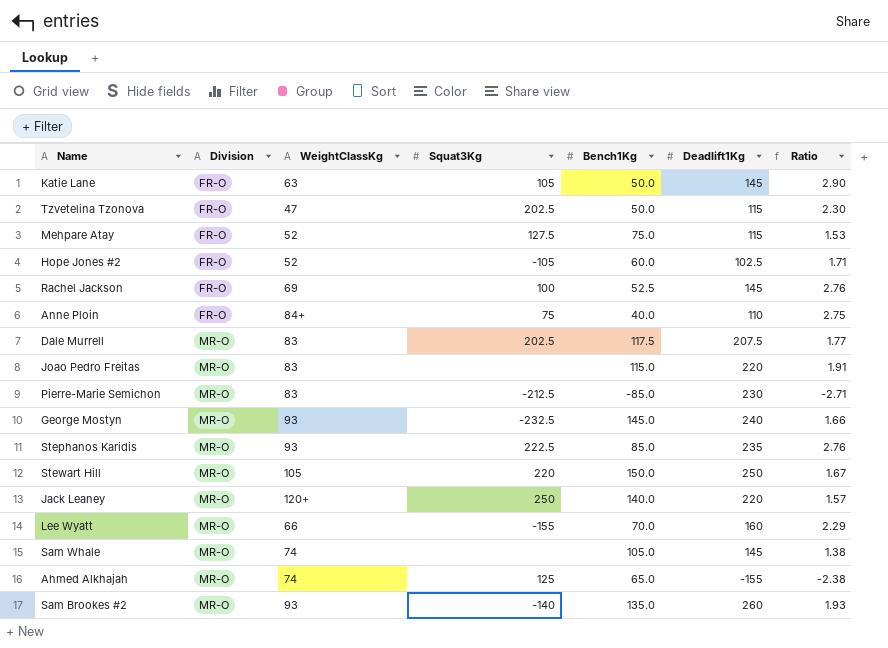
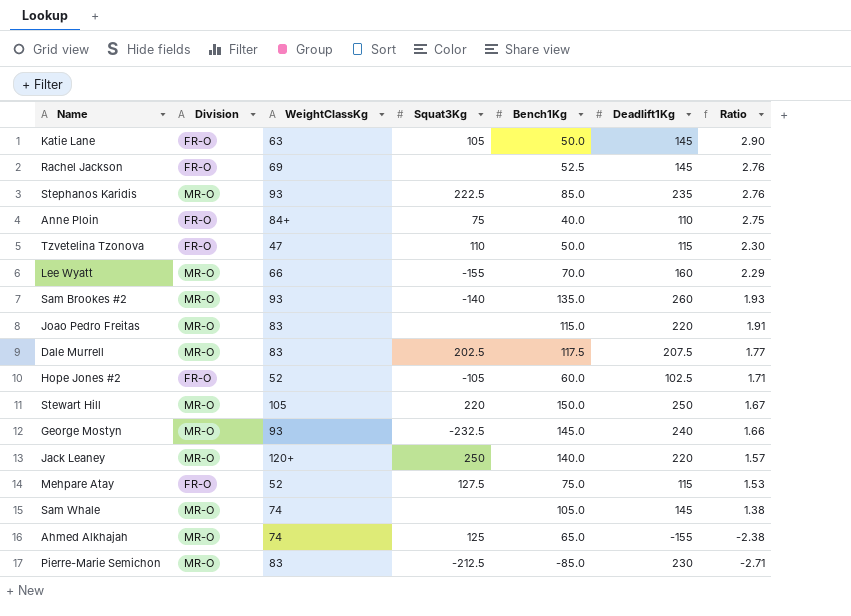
row order: Division ascending -> Ratio descending
Rachel Jackson | Squat3Kg: 100 -> none
Tzvetelina Tzonova | Squat3Kg: 202.5 -> 110

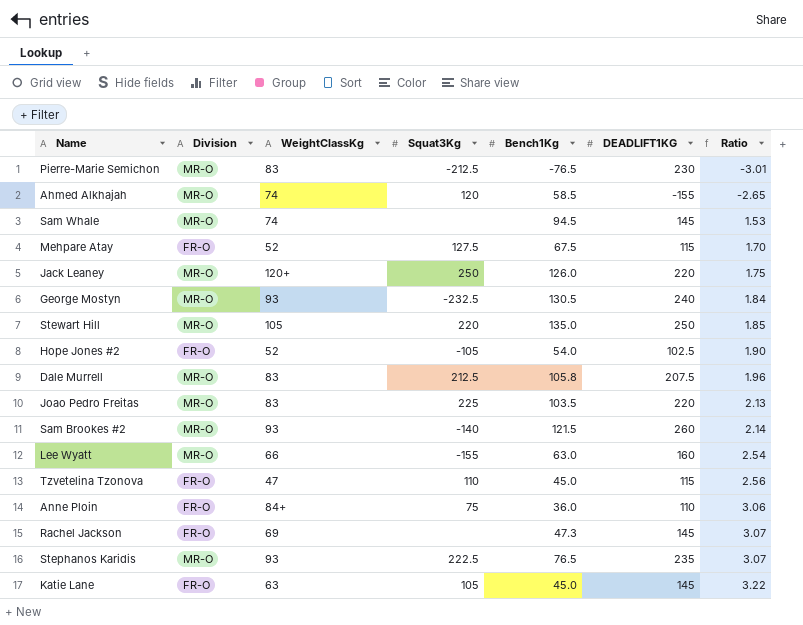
row order: Ratio descending -> Ratio ascending
column name: Deadlift1Kg -> DEADLIFT1KG
Pierre-Marie Semichon | Bench1Kg: -85.0 -> -76.5
Pierre-Marie Semichon | Ratio: -2.71 -> -3.01
Ahmed Alkhajah | Squat3Kg: 125 -> 120
Ahmed Alkhajah | Bench1Kg: 65.0 -> 58.5
Ahmed Alkhajah | Ratio: -2.38 -> -2.65
Sam Whale | Bench1Kg: 105.0 -> 94.5
Sam Whale | Ratio: 1.38 -> 1.53
Mehpare Atay | Bench1Kg: 75.0 -> 67.5
Mehpare Atay | Ratio: 1.53 -> 1.70
Jack Leaney | Bench1Kg: 140.0 -> 126.0
Jack Leaney | Ratio: 1.57 -> 1.75
George Mostyn | Bench1Kg: 145.0 -> 130.5
George Mostyn | Ratio: 1.66 -> 1.84
Stewart Hill | Bench1Kg: 150.0 -> 135.0
Stewart Hill | Ratio: 1.67 -> 1.85
Hope Jones #2 | Bench1Kg: 60.0 -> 54.0
Hope Jones #2 | Ratio: 1.71 -> 1.90
Dale Murrell | Squat3Kg: 202.5 -> 212.5
Dale Murrell | Bench1Kg: 117.5 -> 105.8
Dale Murrell | Ratio: 1.77 -> 1.96
Joao Pedro Freitas | Squat3Kg: none -> 225
Joao Pedro Freitas | Bench1Kg: 115.0 -> 103.5
Joao Pedro Freitas | Ratio: 1.91 -> 2.13
Sam Brookes #2 | Bench1Kg: 135.0 -> 121.5
Sam Brookes #2 | Ratio: 1.93 -> 2.14
Lee Wyatt | Bench1Kg: 70.0 -> 63.0
Lee Wyatt | Ratio: 2.29 -> 2.54
Tzvetelina Tzonova | Bench1Kg: 50.0 -> 45.0
Tzvetelina Tzonova | Ratio: 2.30 -> 2.56
Anne Ploin | Bench1Kg: 40.0 -> 36.0
Anne Ploin | Ratio: 2.75 -> 3.06
Rachel Jackson | Bench1Kg: 52.5 -> 47.3
Rachel Jackson | Ratio: 2.76 -> 3.07
Stephanos Karidis | Bench1Kg: 85.0 -> 76.5
Stephanos Karidis | Ratio: 2.76 -> 3.07
Katie Lane | Bench1Kg: 50.0 -> 45.0
Katie Lane | Ratio: 2.90 -> 3.22

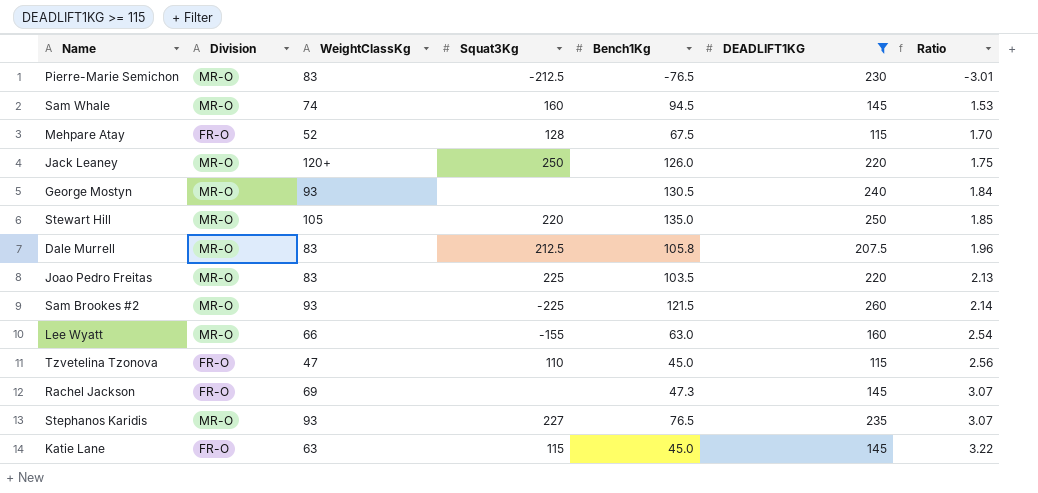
filter: none -> DEADLIFT1KG >= 115
Sam Whale | Squat3Kg: none -> 160
Mehpare Atay | Squat3Kg: 127.5 -> 128
George Mostyn | Squat3Kg: -232.5 -> none
Sam Brookes #2 | Squat3Kg: -140 -> -225
Stephanos Karidis | Squat3Kg: 222.5 -> 227
Katie Lane | Squat3Kg: 105 -> 115

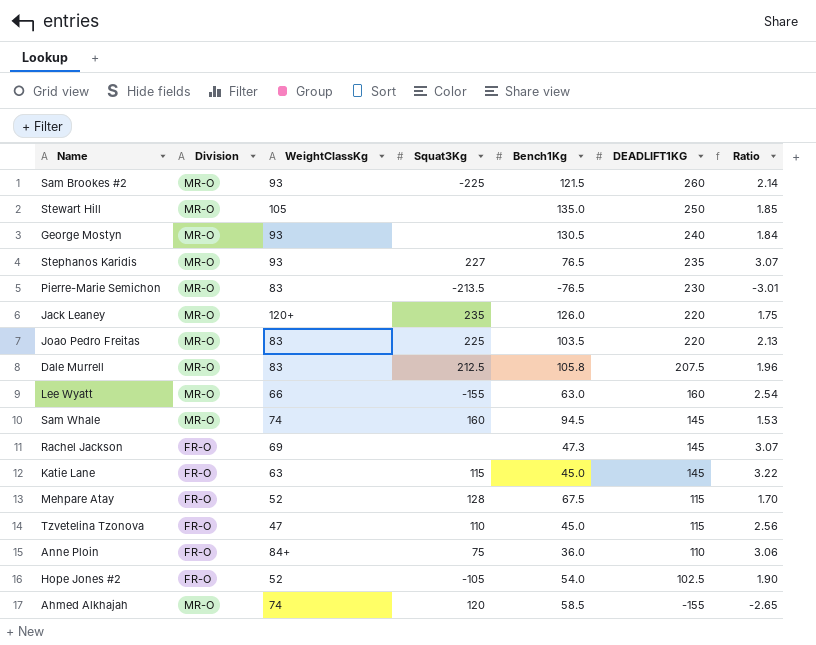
filter: DEADLIFT1KG >= 115 -> none
row order: Ratio ascending -> DEADLIFT1KG descending
Stewart Hill | Squat3Kg: 220 -> none
Pierre-Marie Semichon | Squat3Kg: -212.5 -> -213.5
Jack Leaney | Squat3Kg: 250 -> 235

